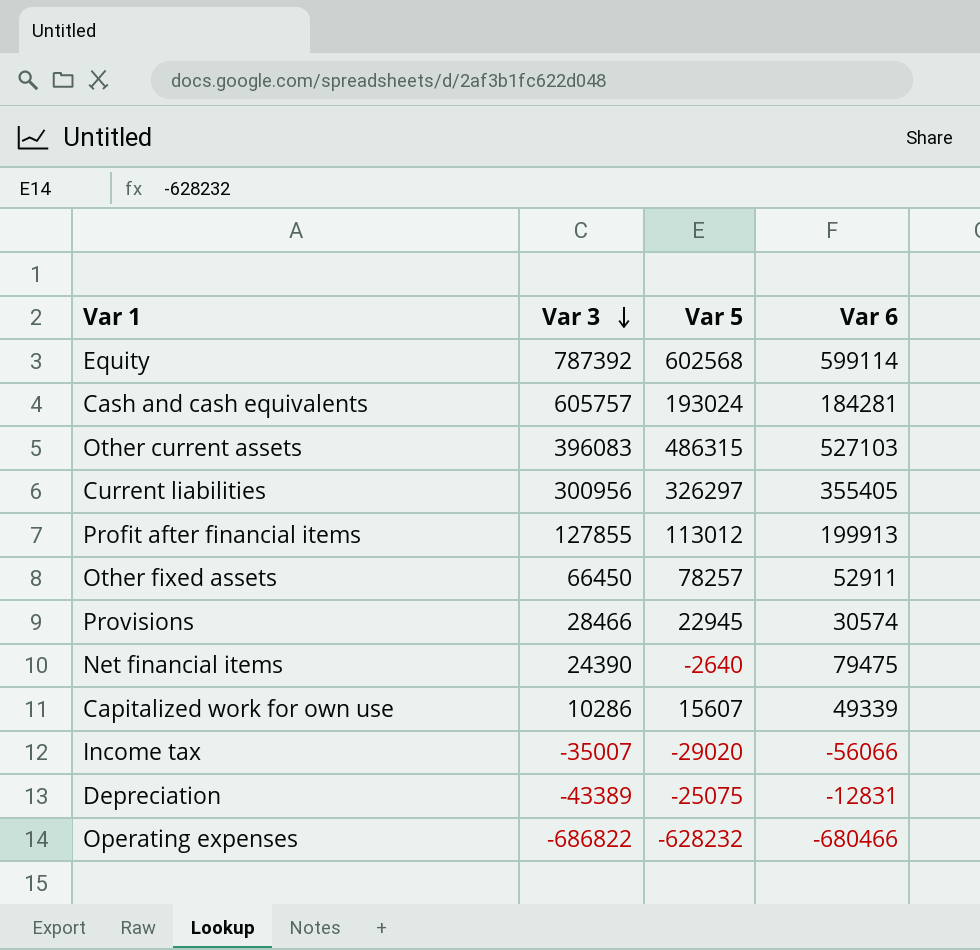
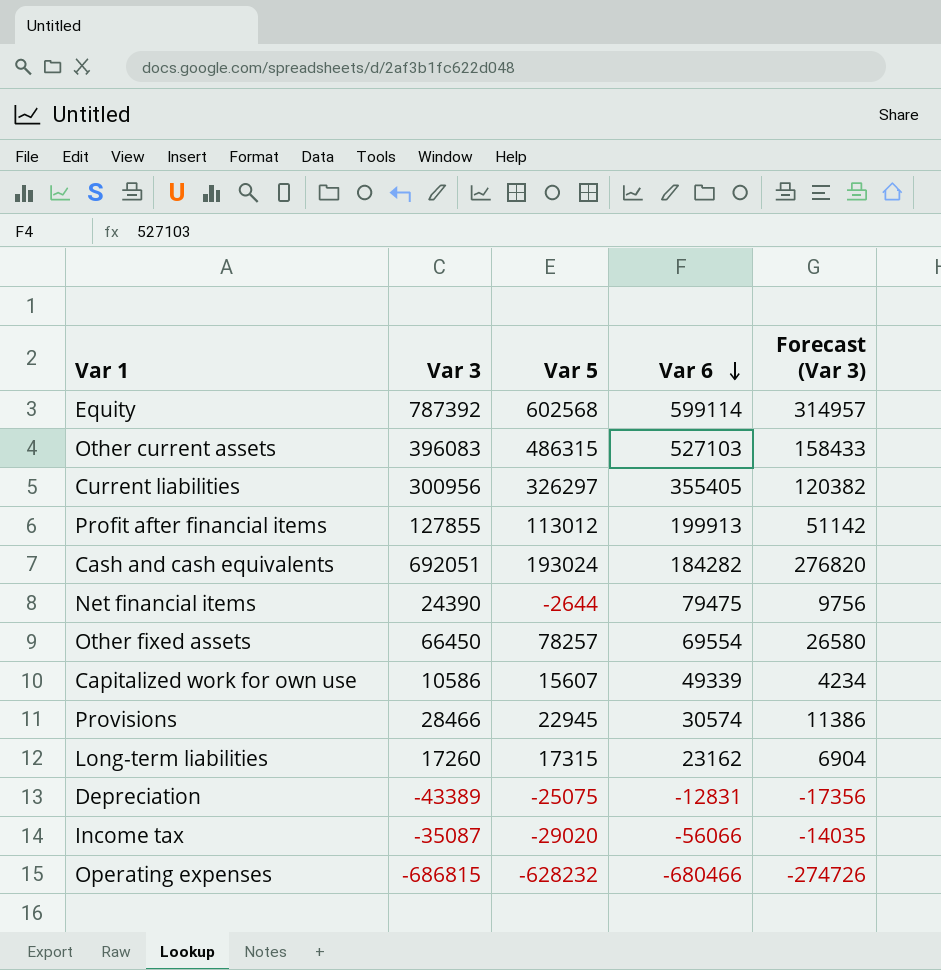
row order: Var 3 descending -> Var 6 descending
column Forecast (Var 3) | formula: none -> [Var 3] * 0.4
Cash and cash equivalents | Var 3: 605757 -> 692051
Cash and cash equivalents | Var 6: 184281 -> 184282
Net financial items | Var 5: -2640 -> -2644
Other fixed assets | Var 6: 52911 -> 69554
Capitalized work for own use | Var 3: 10286 -> 10586
row Long-term liabilities: none -> 17260 | 17315 | 23162 | 6904
Income tax | Var 3: -35007 -> -35087
Operating expenses | Var 3: -686822 -> -686815

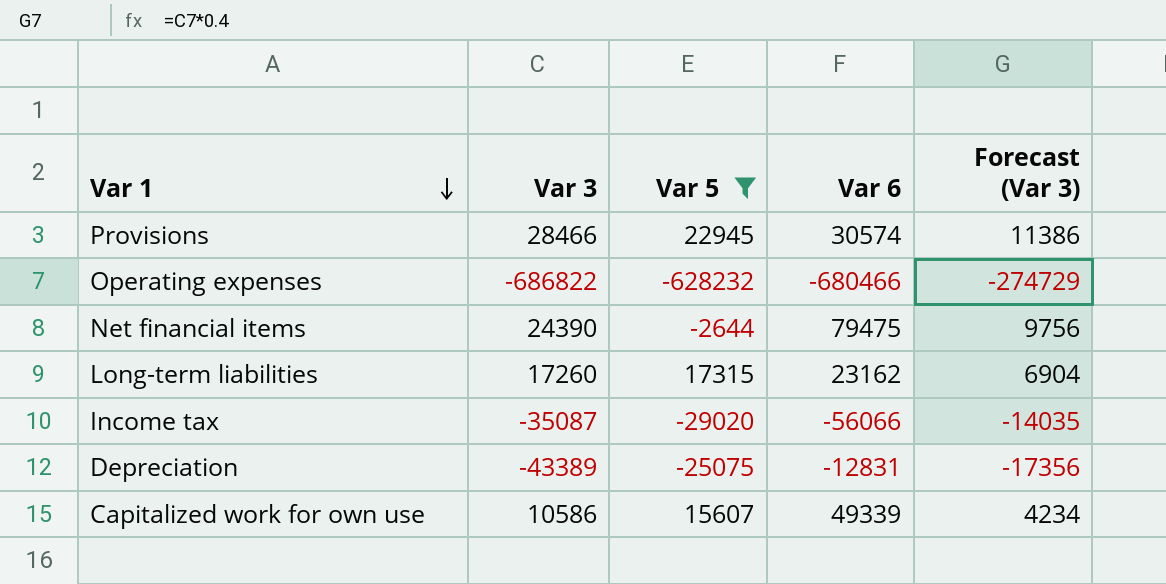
filter: none -> Var 5 <= 22945
row order: Var 6 descending -> Var 1 descending
Operating expenses | Var 3: -686815 -> -686822
Operating expenses | Forecast (Var 3): -274726 -> -274729

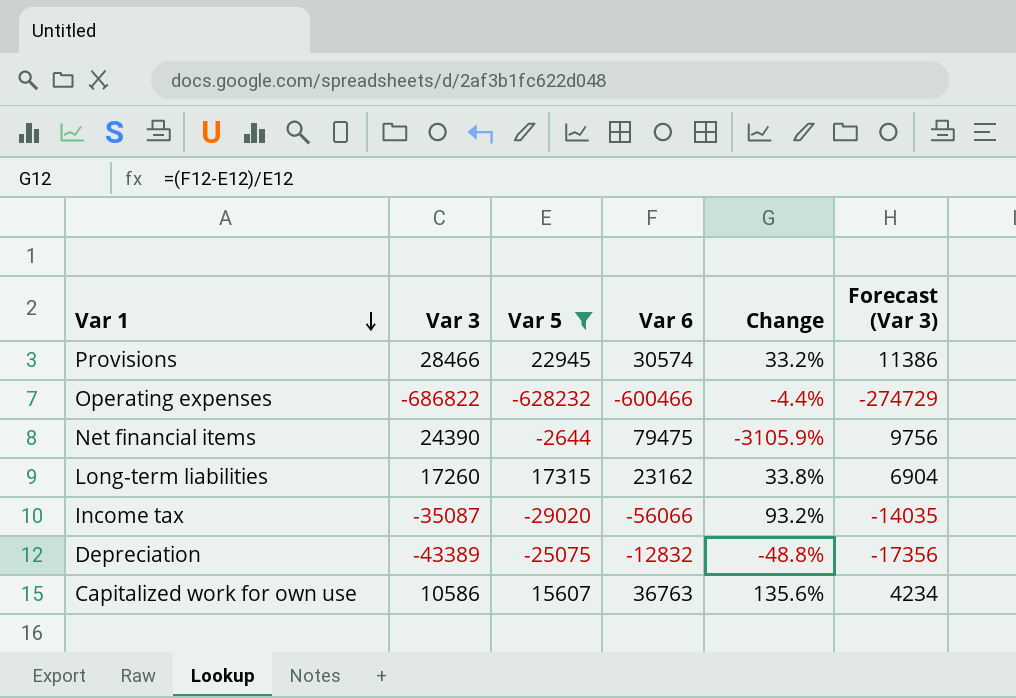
column Change | formula: none -> ([Var 6] - [Var 5]) / [Var 5]
Operating expenses | Var 6: -680466 -> -600466
Depreciation | Var 6: -12831 -> -12832
Capitalized work for own use | Var 6: 49339 -> 36763

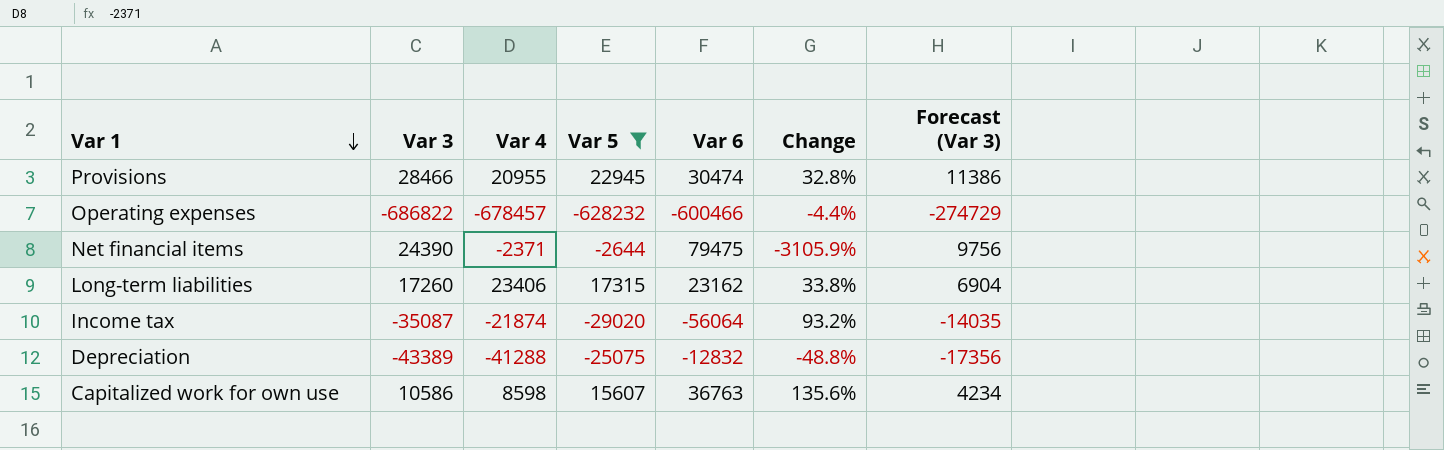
column Var 4 | position: none -> 3
Provisions | Var 6: 30574 -> 30474
Provisions | Change: 33.2% -> 32.8%
Income tax | Var 6: -56066 -> -56064

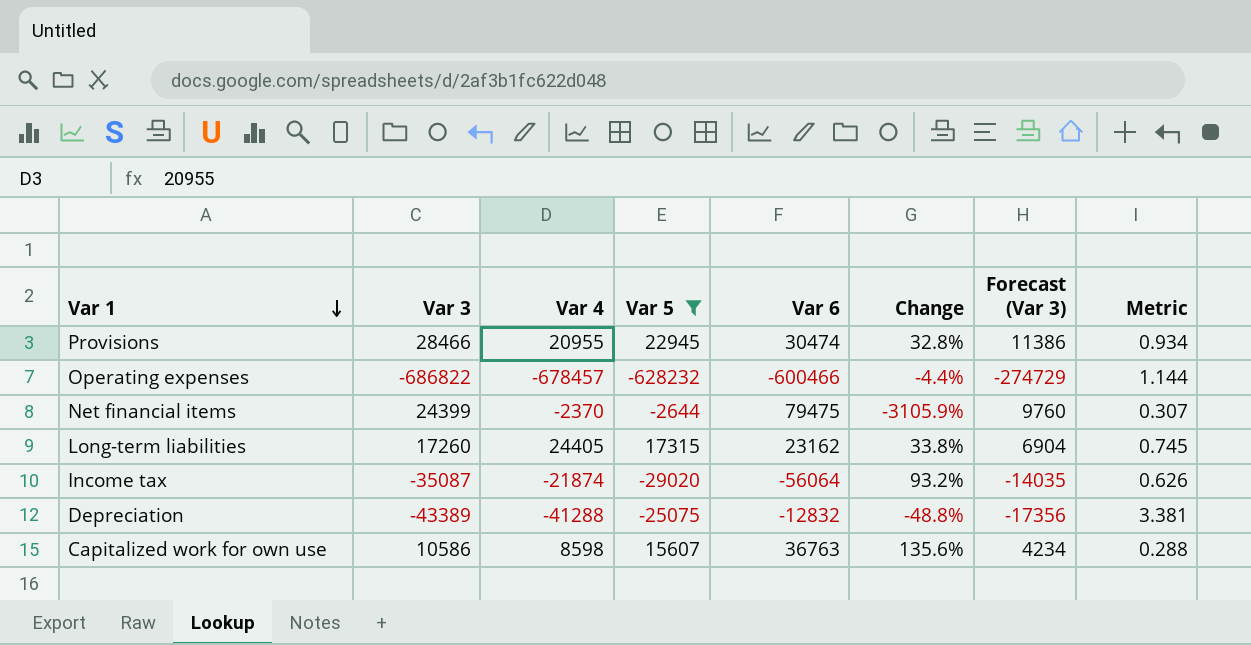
column Metric | formula: none -> [Var 3] / [Var 6]
Net financial items | Var 3: 24390 -> 24399
Net financial items | Var 4: -2371 -> -2370
Net financial items | Forecast (Var 3): 9756 -> 9760
Long-term liabilities | Var 4: 23406 -> 24405

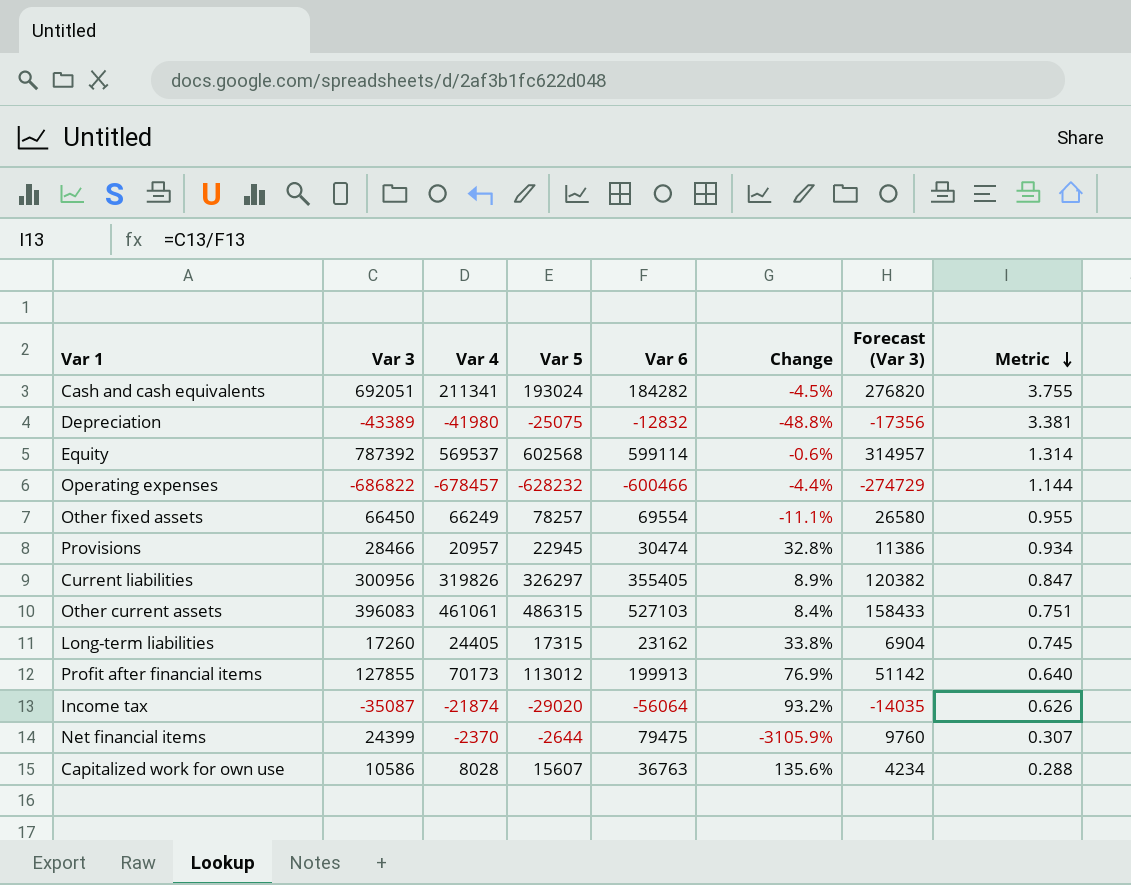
filter: Var 5 <= 22945 -> none
row order: Var 1 descending -> Metric descending
Depreciation | Var 4: -41288 -> -41980
Provisions | Var 4: 20955 -> 20957
Capitalized work for own use | Var 4: 8598 -> 8028

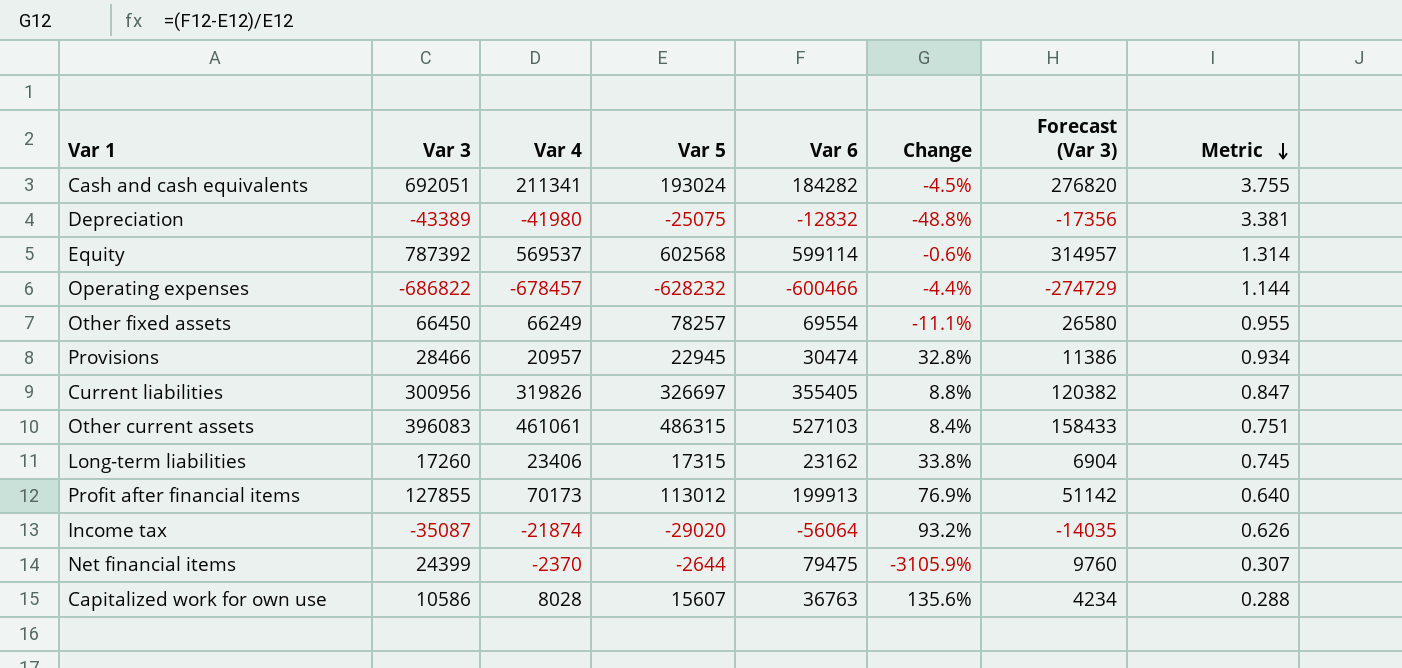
Current liabilities | Var 5: 326297 -> 326697
Current liabilities | Change: 8.9% -> 8.8%
Long-term liabilities | Var 4: 24405 -> 23406

